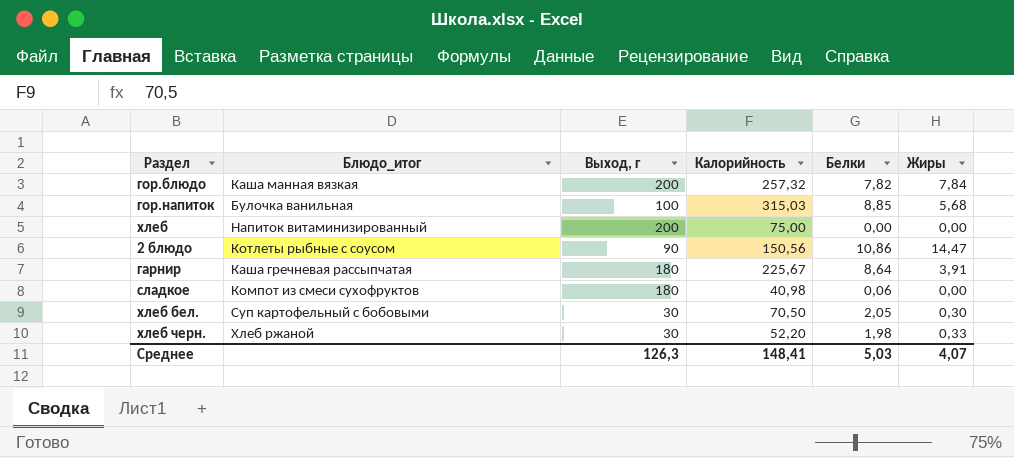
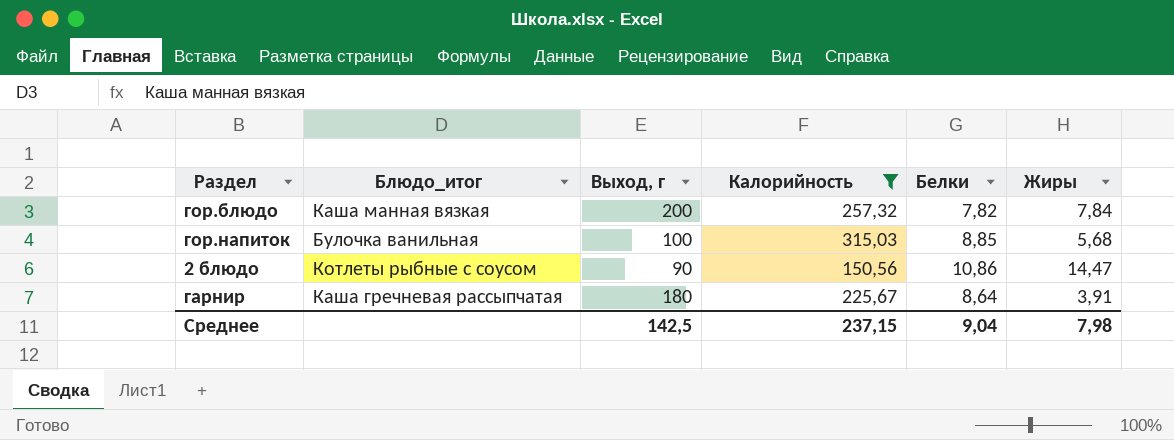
filter: none -> Калорийность >= 150,56
Среднее | Выход, г: 126,3 -> 142,5
Среднее | Калорийность: 148,41 -> 237,15
Среднее | Белки: 5,03 -> 9,04
Среднее | Жиры: 4,07 -> 7,98

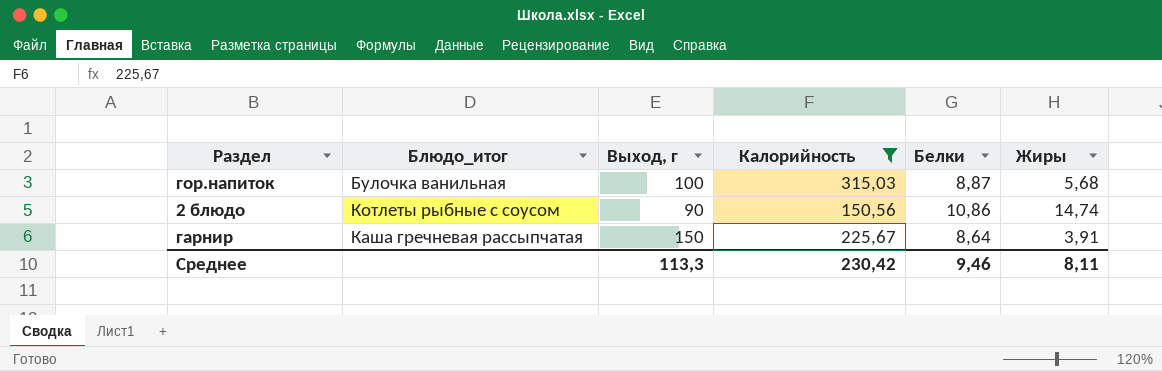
row гор.блюдо: Каша манная вязкая | 200 | 257,32 | 7,82 | 7,84 -> none
гор.напиток | Белки: 8,85 -> 8,87
2 блюдо | Жиры: 14,47 -> 14,74
гарнир | Выход, г: 180 -> 150
Среднее | Выход, г: 142,5 -> 113,3
Среднее | Калорийность: 237,15 -> 230,42
Среднее | Белки: 9,04 -> 9,46
Среднее | Жиры: 7,98 -> 8,11

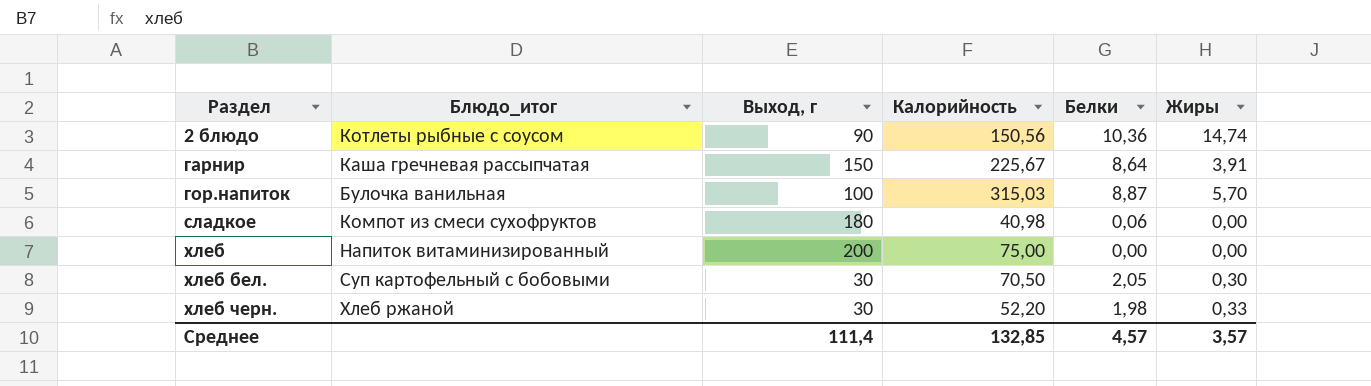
filter: Калорийность >= 150,56 -> none
row order: none -> Раздел ascending
2 блюдо | Белки: 10,86 -> 10,36
гор.напиток | Жиры: 5,68 -> 5,70
Среднее | Выход, г: 113,3 -> 111,4
Среднее | Калорийность: 230,42 -> 132,85
Среднее | Белки: 9,46 -> 4,57
Среднее | Жиры: 8,11 -> 3,57

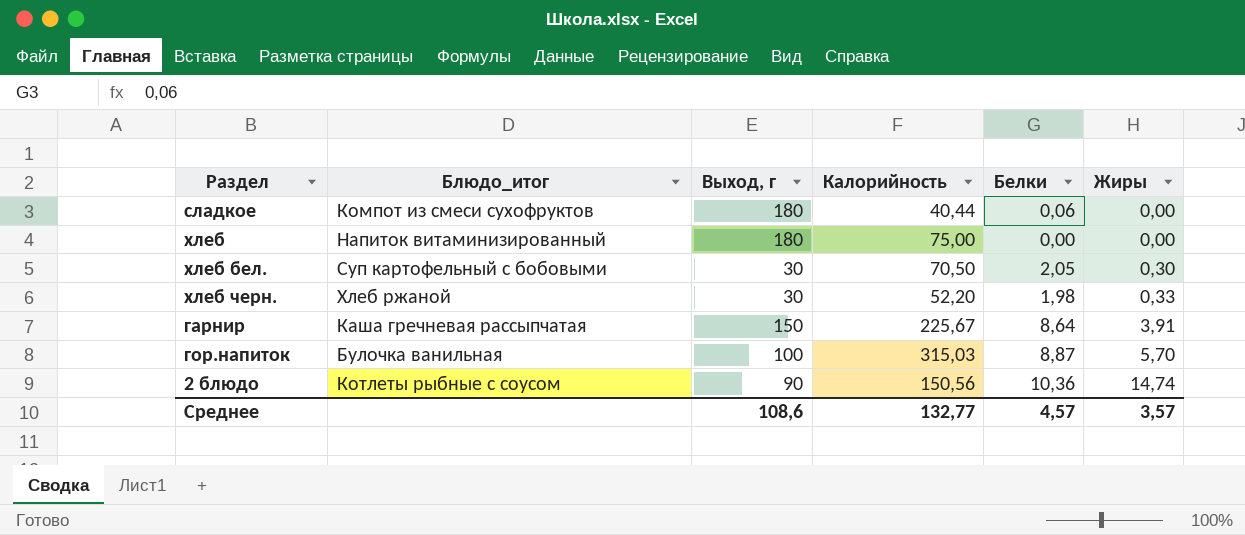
row order: Раздел ascending -> Жиры ascending
сладкое | Калорийность: 40,98 -> 40,44
хлеб | Выход, г: 200 -> 180
Среднее | Выход, г: 111,4 -> 108,6
Среднее | Калорийность: 132,85 -> 132,77

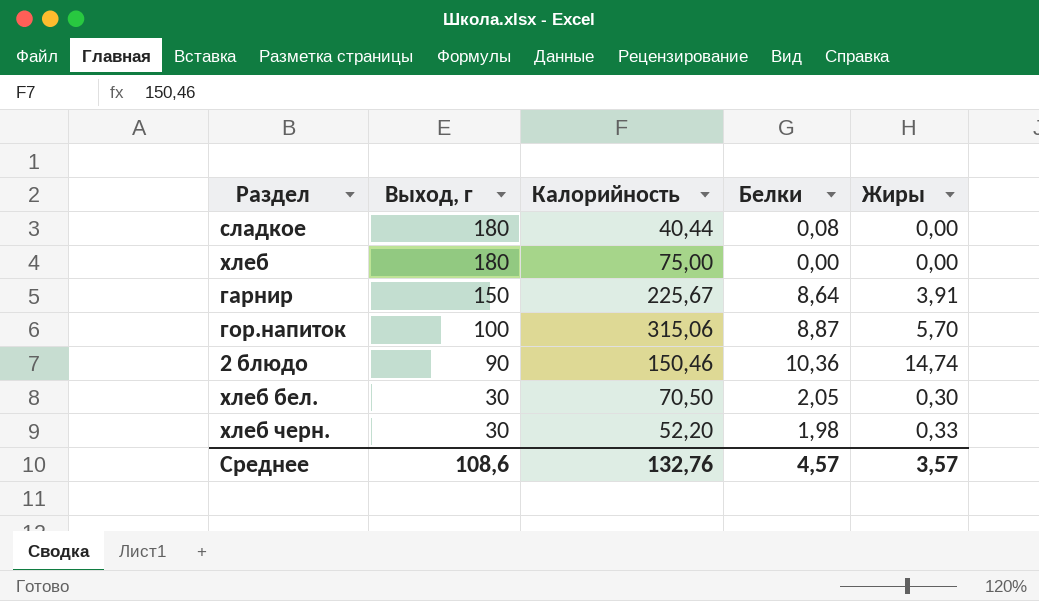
row order: Жиры ascending -> Выход, г descending
column Блюдо_итог | position: 2 -> none
сладкое | Белки: 0,06 -> 0,08
гор.напиток | Калорийность: 315,03 -> 315,06
2 блюдо | Калорийность: 150,56 -> 150,46
Среднее | Калорийность: 132,77 -> 132,76

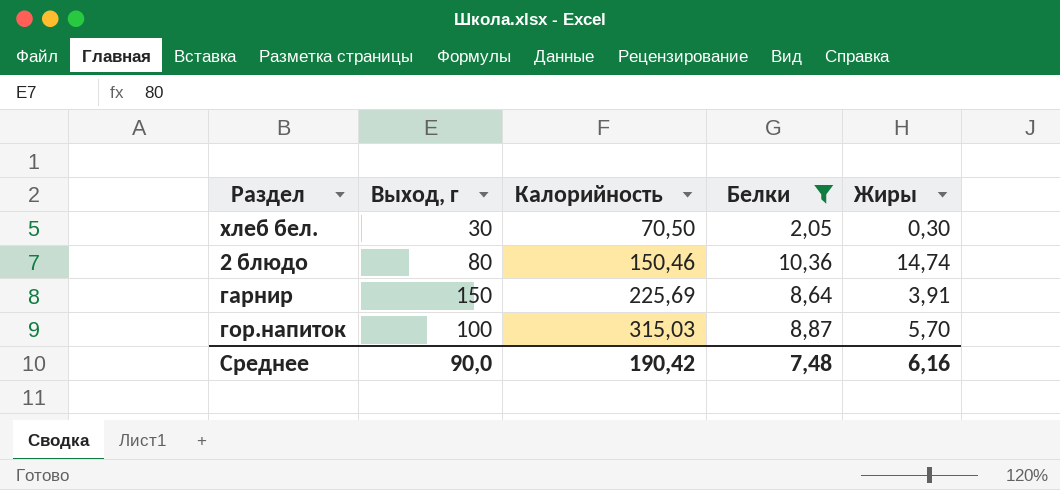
filter: none -> Белки >= 2,05
row order: Выход, г descending -> Калорийность ascending
2 блюдо | Выход, г: 90 -> 80
гарнир | Калорийность: 225,67 -> 225,69
гор.напиток | Калорийность: 315,06 -> 315,03
Среднее | Выход, г: 108,6 -> 90,0
Среднее | Калорийность: 132,76 -> 190,42
Среднее | Белки: 4,57 -> 7,48
Среднее | Жиры: 3,57 -> 6,16

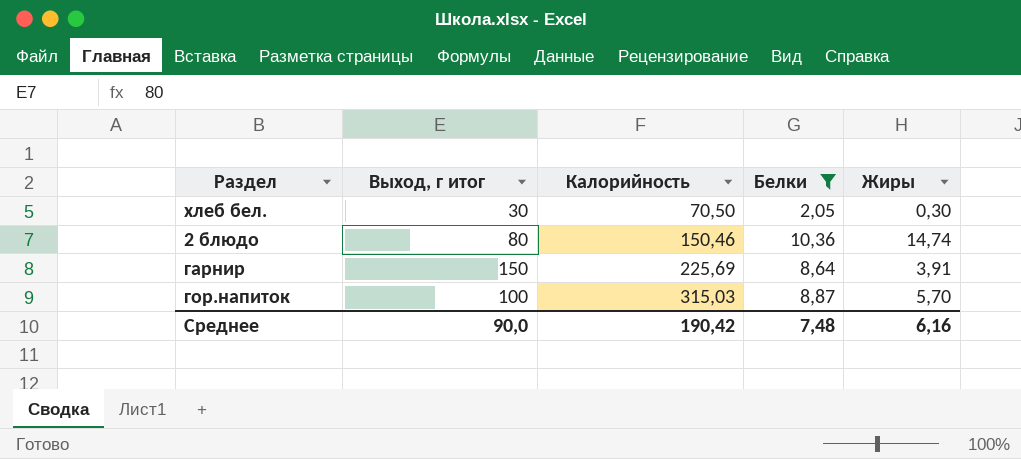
column name: Выход, г -> Выход, г итог

